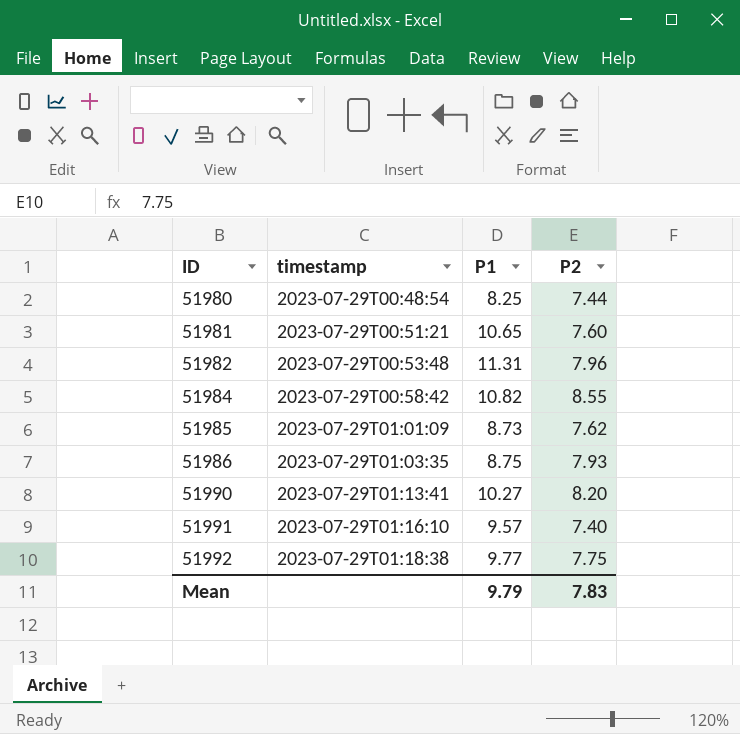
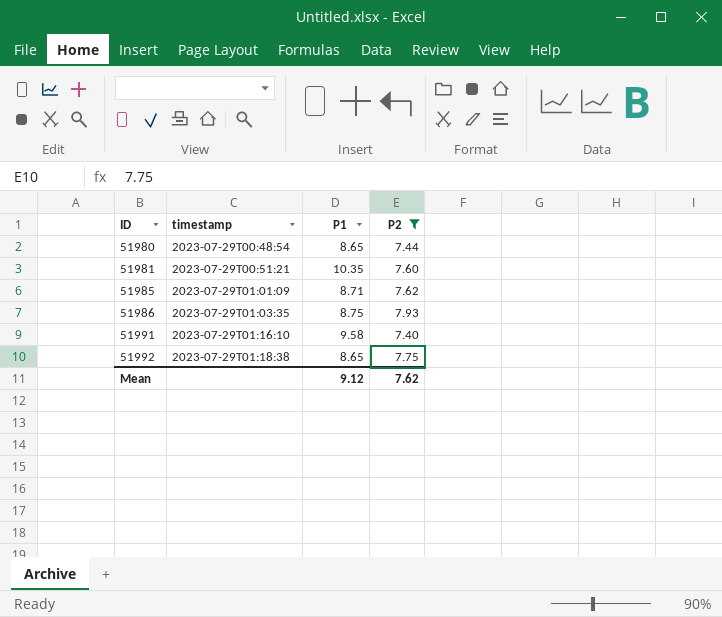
filter: none -> P2 <= 7.93
51980 | P1: 8.25 -> 8.65
51981 | P1: 10.65 -> 10.35
51985 | P1: 8.73 -> 8.71
51991 | P1: 9.57 -> 9.58
51992 | P1: 9.77 -> 8.65
Mean | P1: 9.79 -> 9.12
Mean | P2: 7.83 -> 7.62

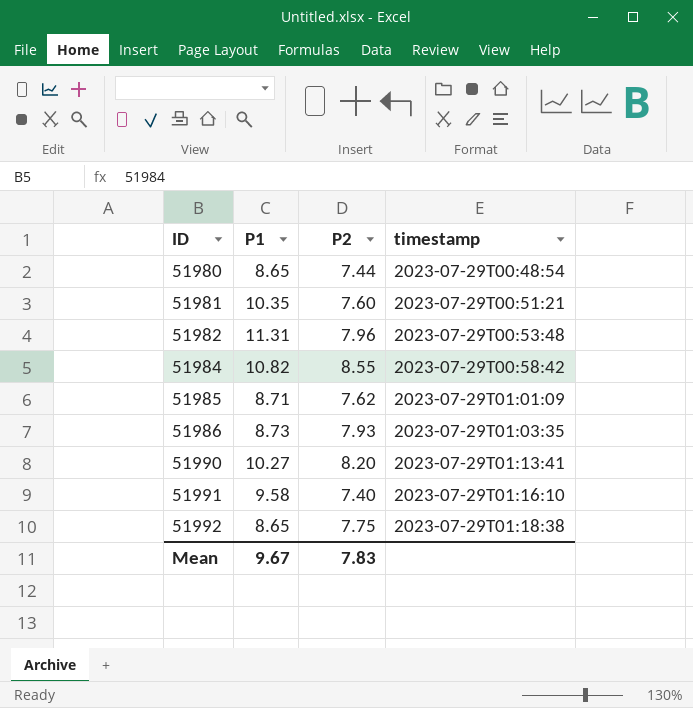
filter: P2 <= 7.93 -> none
column timestamp | position: 2 -> 4
51986 | P1: 8.75 -> 8.73
Mean | P1: 9.12 -> 9.67
Mean | P2: 7.62 -> 7.83

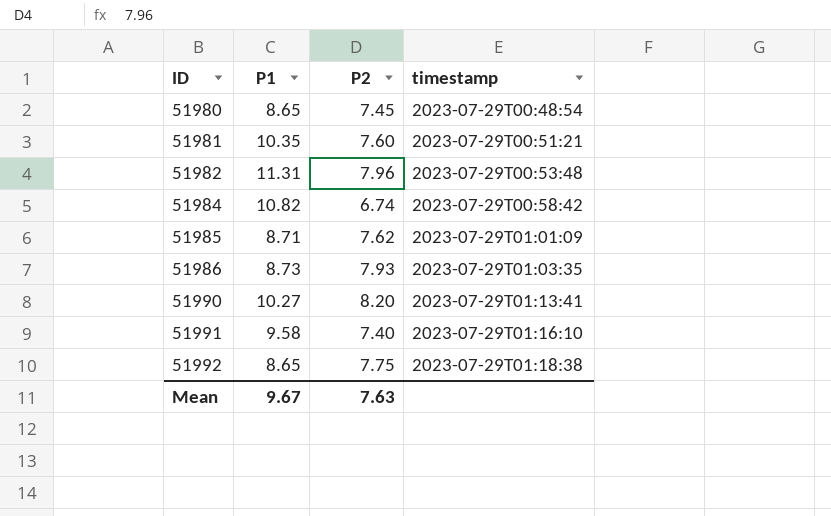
51980 | P2: 7.44 -> 7.45
51984 | P2: 8.55 -> 6.74
Mean | P2: 7.83 -> 7.63

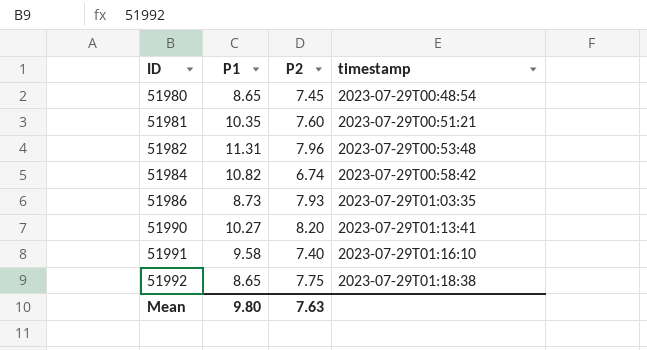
row 51985: 8.71 | 7.62 | 2023-07-29T01:01:09 -> none
Mean | P1: 9.67 -> 9.80

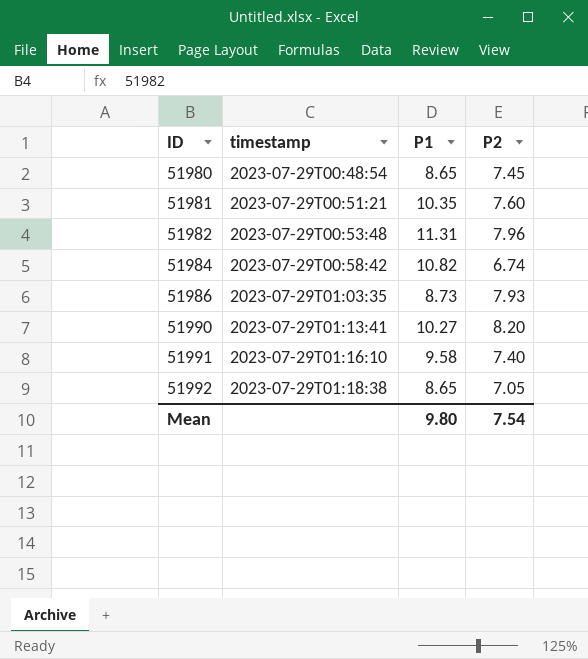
column timestamp | position: 4 -> 2
51992 | P2: 7.75 -> 7.05
Mean | P2: 7.63 -> 7.54

